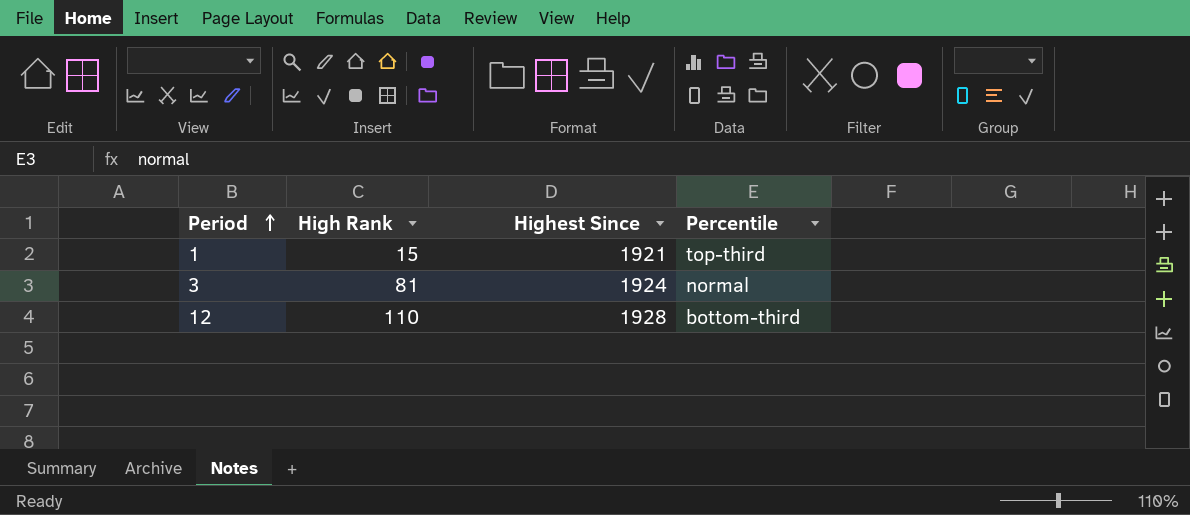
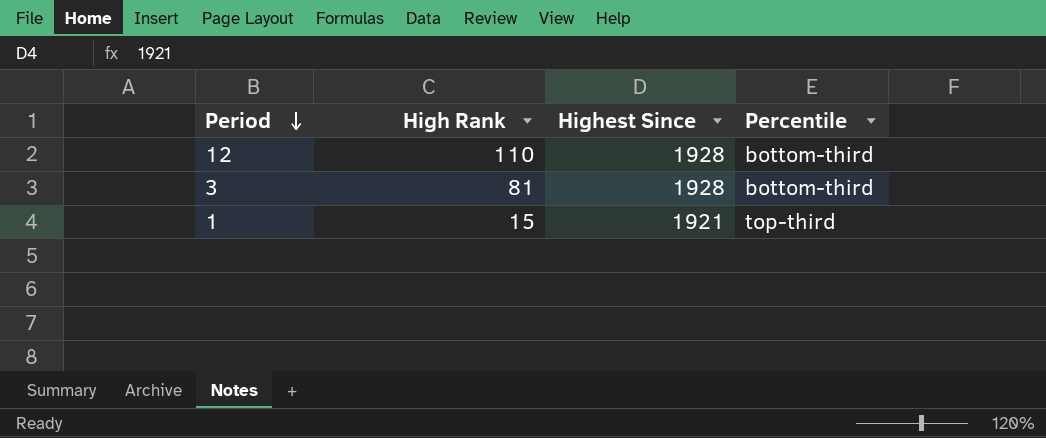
row order: Period ascending -> Period descending
3 | Highest Since: 1924 -> 1928
3 | Percentile: normal -> bottom-third

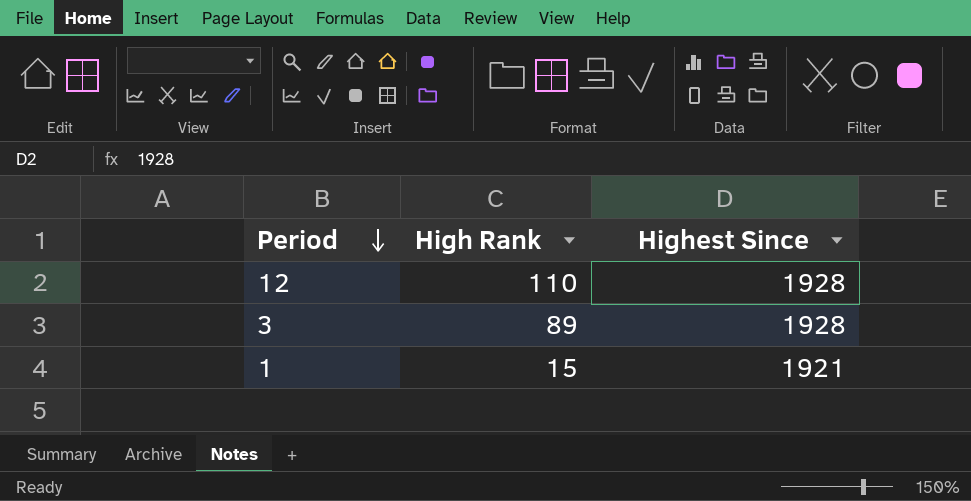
column Percentile | position: 4 -> none
3 | High Rank: 81 -> 89

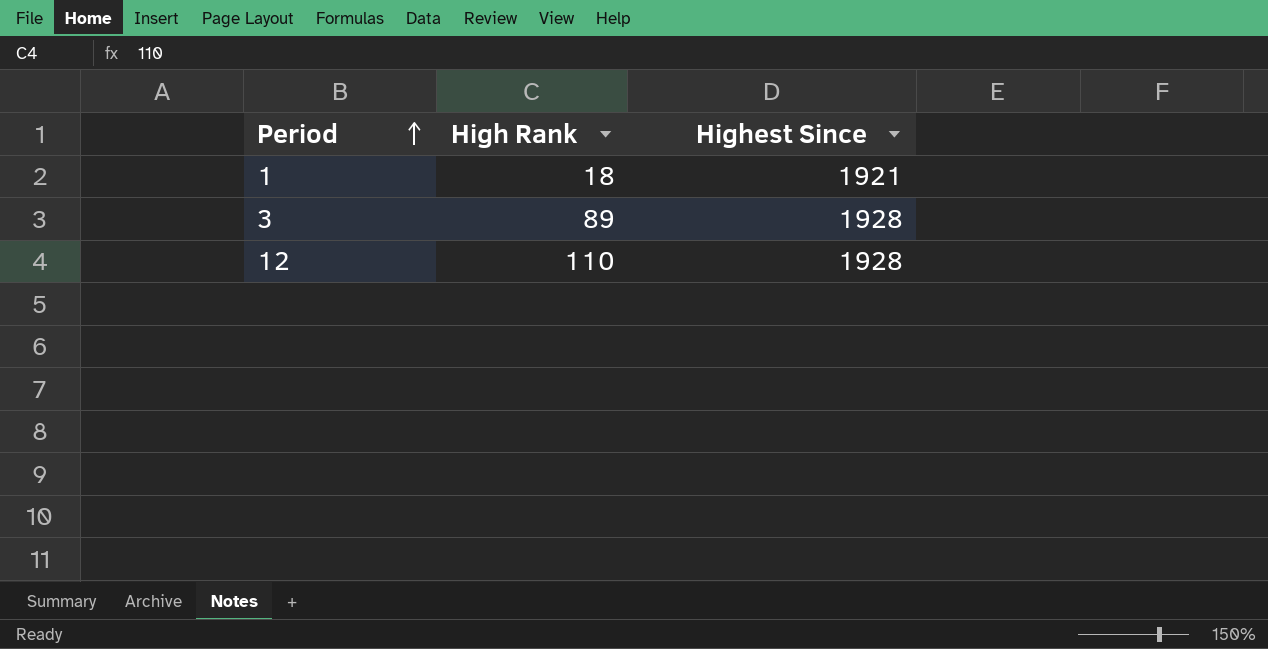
row order: Period descending -> Period ascending
1 | High Rank: 15 -> 18

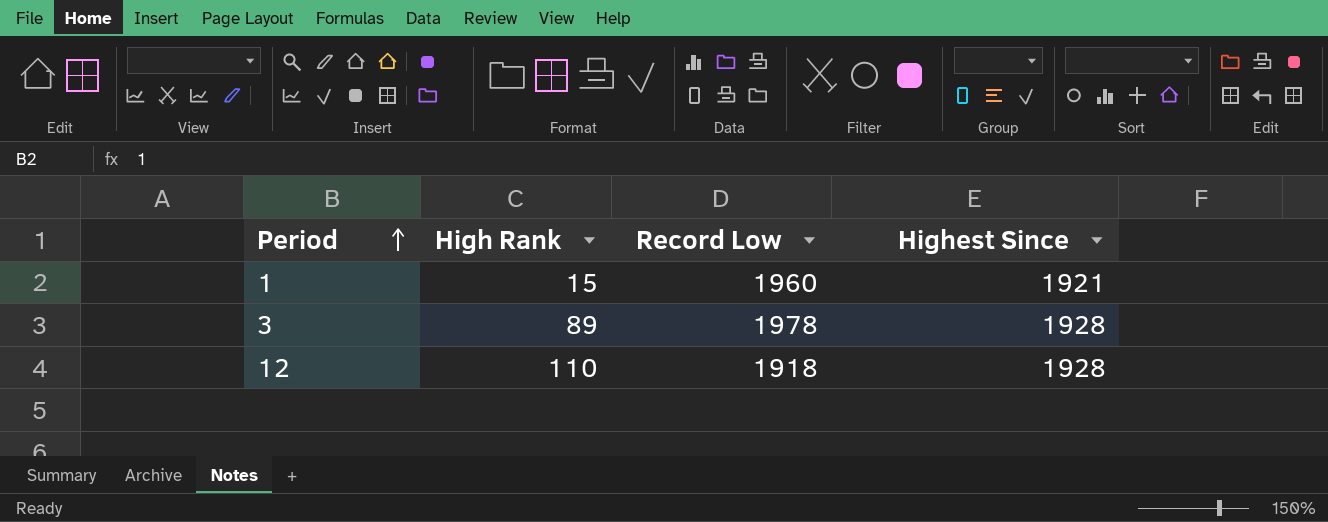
column Record Low | position: none -> 3
1 | High Rank: 18 -> 15

